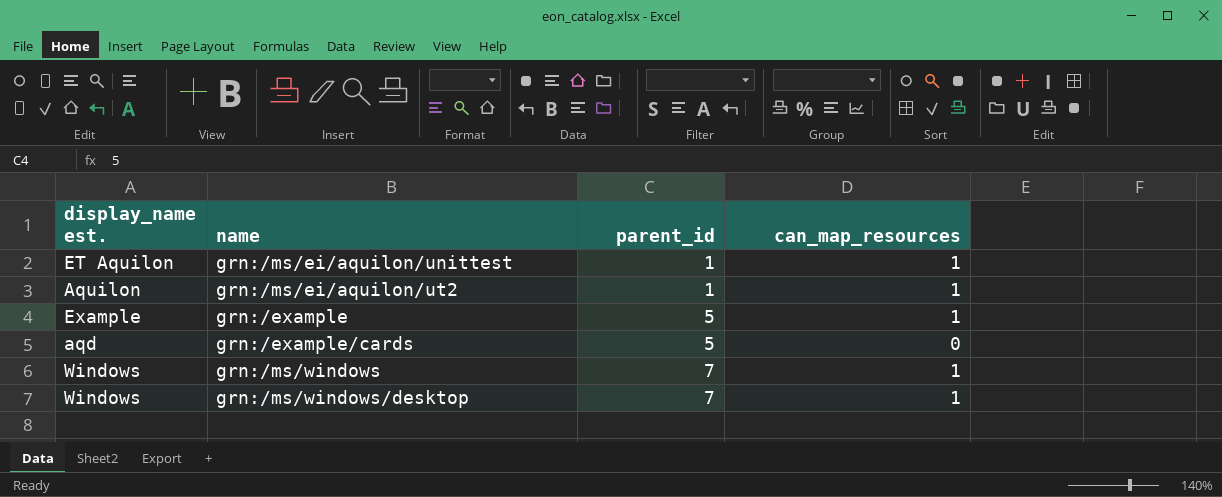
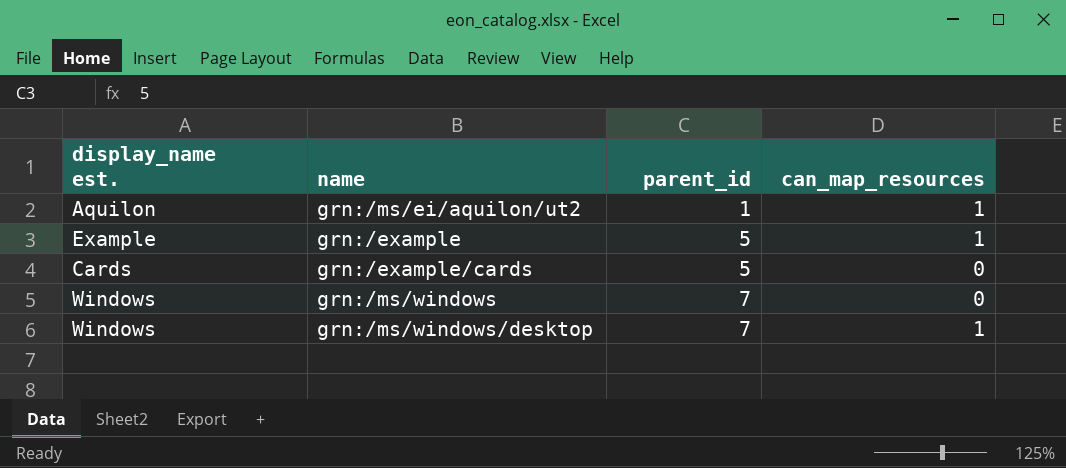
row grn:/ms/ei/aquilon/unittest: ET Aquilon | 1 | 1 -> none
grn:/example/cards | display_name est.: aqd -> Cards
grn:/ms/windows | can_map_resources: 1 -> 0

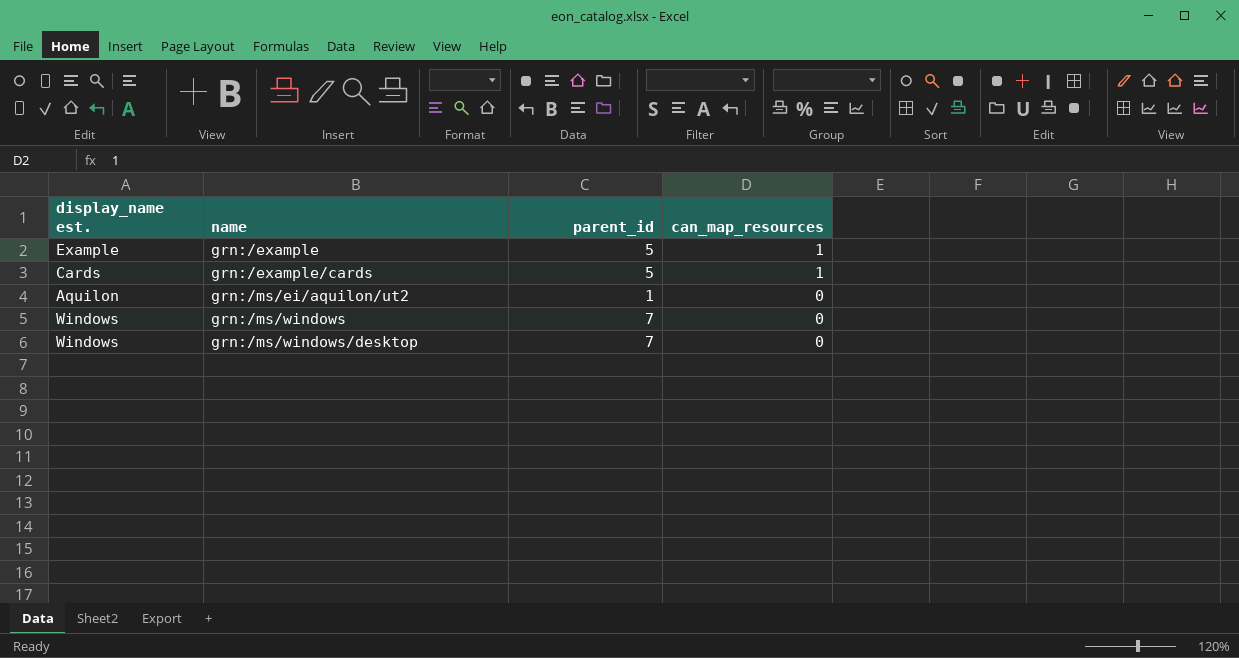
row order: parent_id ascending -> name ascending
grn:/example/cards | can_map_resources: 0 -> 1
grn:/ms/ei/aquilon/ut2 | can_map_resources: 1 -> 0
grn:/ms/windows/desktop | can_map_resources: 1 -> 0

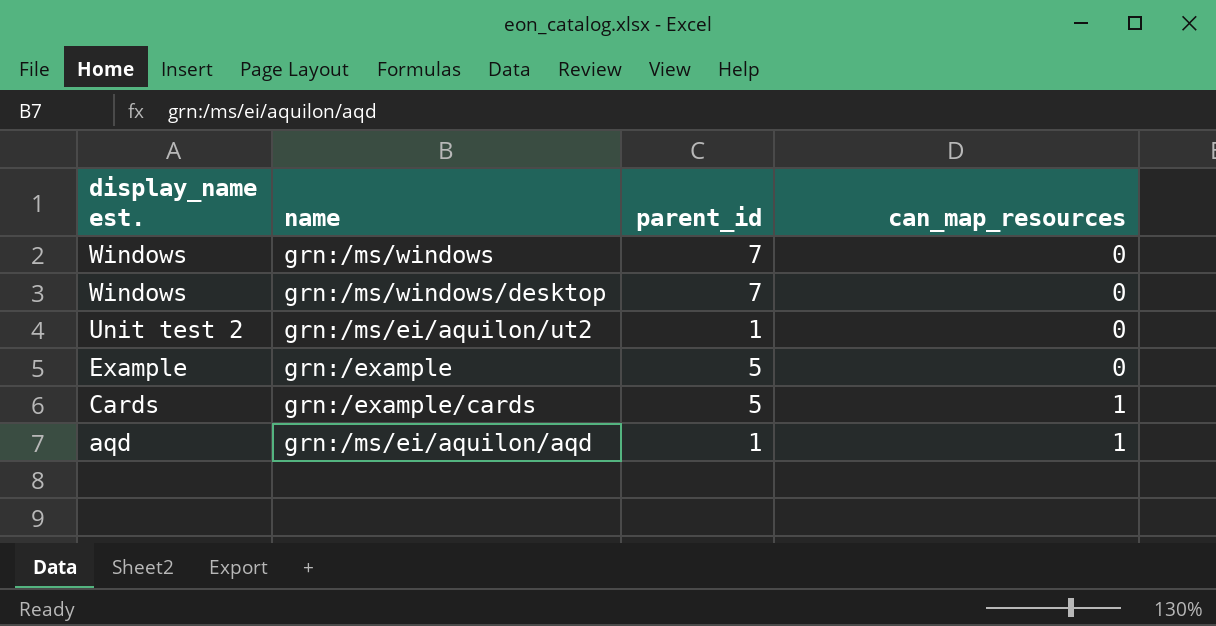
row order: name ascending -> display_name est. descending
grn:/ms/ei/aquilon/ut2 | display_name est.: Aquilon -> Unit test 2
grn:/example | can_map_resources: 1 -> 0
row grn:/ms/ei/aquilon/aqd: none -> aqd | 1 | 1

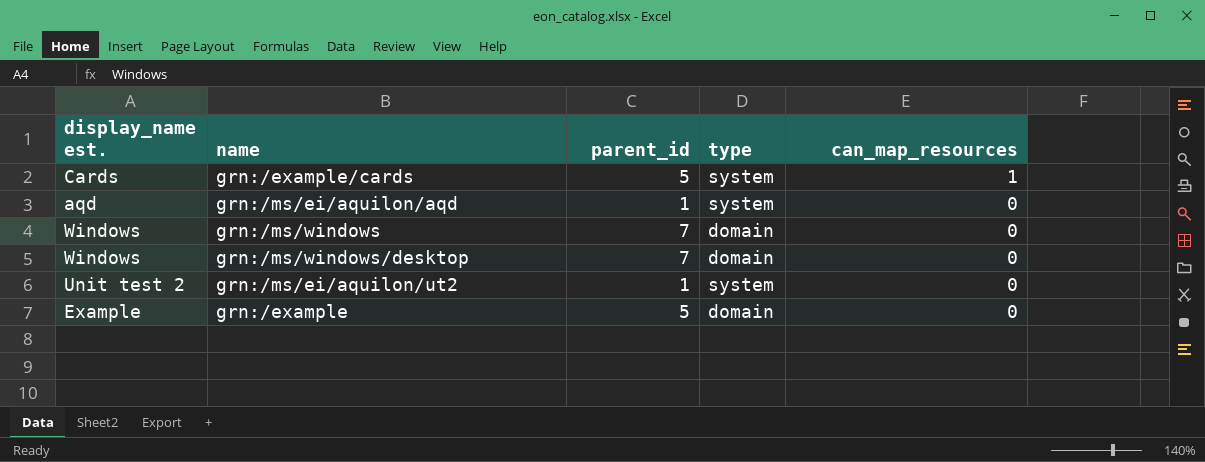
row order: display_name est. descending -> can_map_resources descending
column type | position: none -> 4
grn:/ms/ei/aquilon/aqd | can_map_resources: 1 -> 0

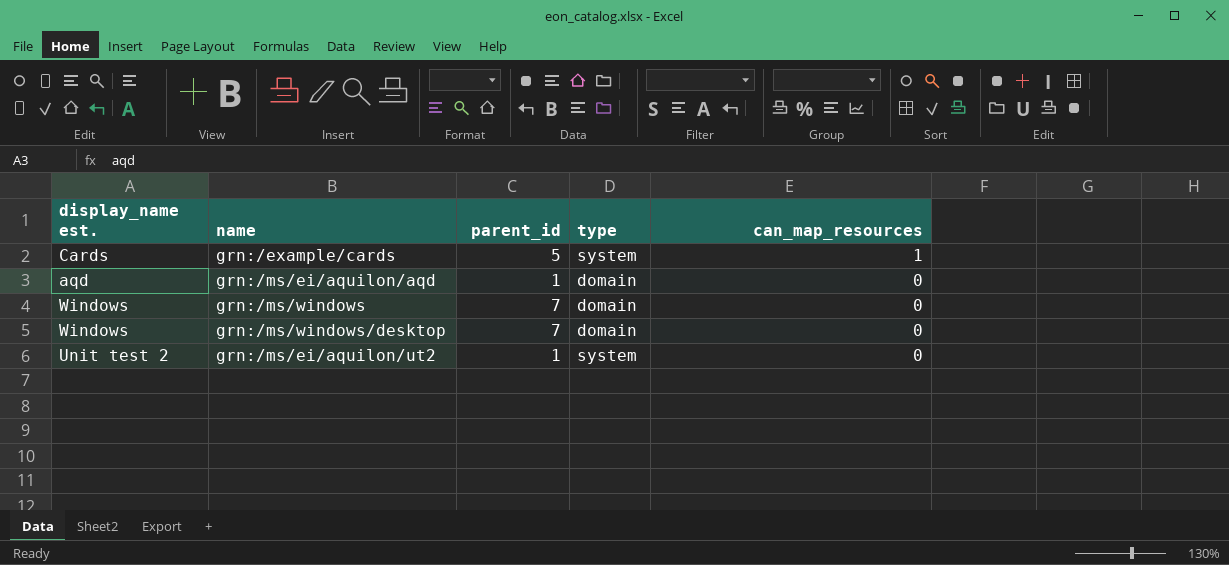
row grn:/example: Example | 5 | domain | 0 -> none
grn:/ms/ei/aquilon/aqd | type: system -> domain

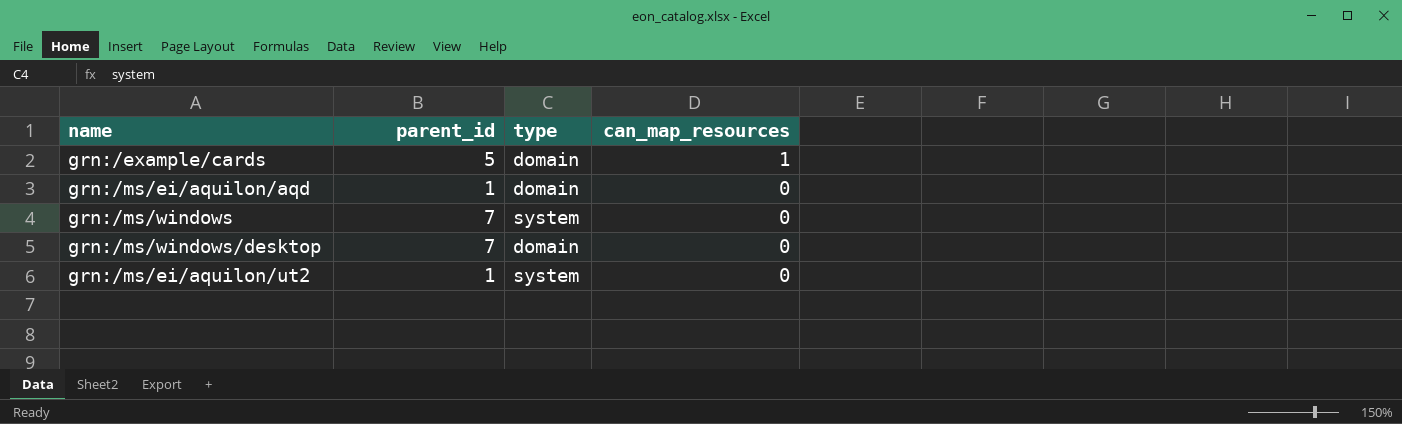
column display_name est. | position: 1 -> none
grn:/example/cards | type: system -> domain
grn:/ms/windows | type: domain -> system

